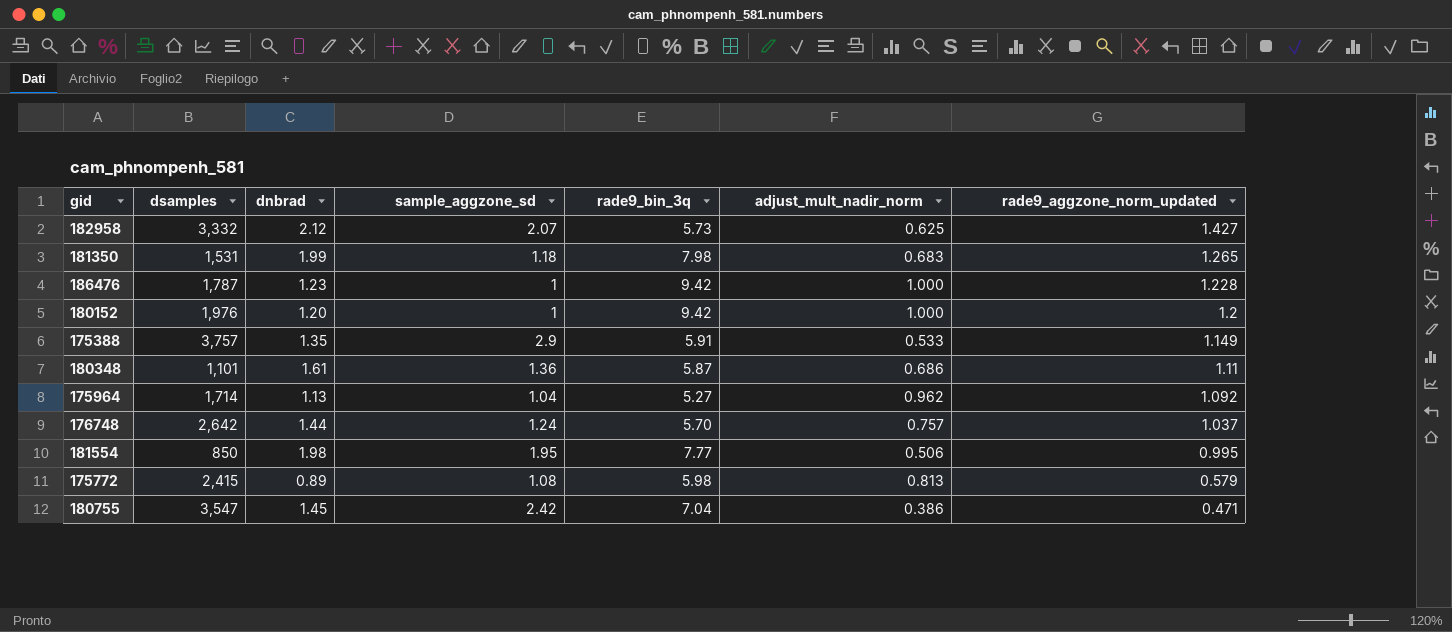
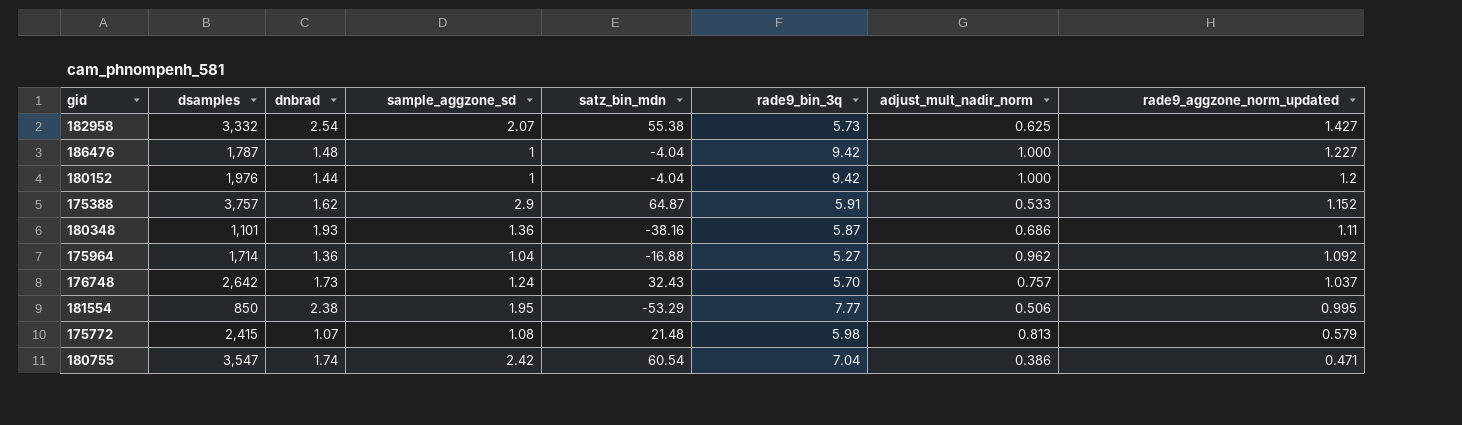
column satz_bin_mdn | position: none -> 5
row 181350: 1,531 | 1.99 | 1.18 | 7.98 | 0.683 | 1.265 -> none
182958 | dnbrad: 2.12 -> 2.54
186476 | dnbrad: 1.23 -> 1.48
186476 | rade9_aggzone_norm_updated: 1.228 -> 1.227
180152 | dnbrad: 1.20 -> 1.44
175388 | dnbrad: 1.35 -> 1.62
175388 | rade9_aggzone_norm_updated: 1.149 -> 1.152
180348 | dnbrad: 1.61 -> 1.93
175964 | dnbrad: 1.13 -> 1.36
176748 | dnbrad: 1.44 -> 1.73
181554 | dnbrad: 1.98 -> 2.38
175772 | dnbrad: 0.89 -> 1.07
180755 | dnbrad: 1.45 -> 1.74

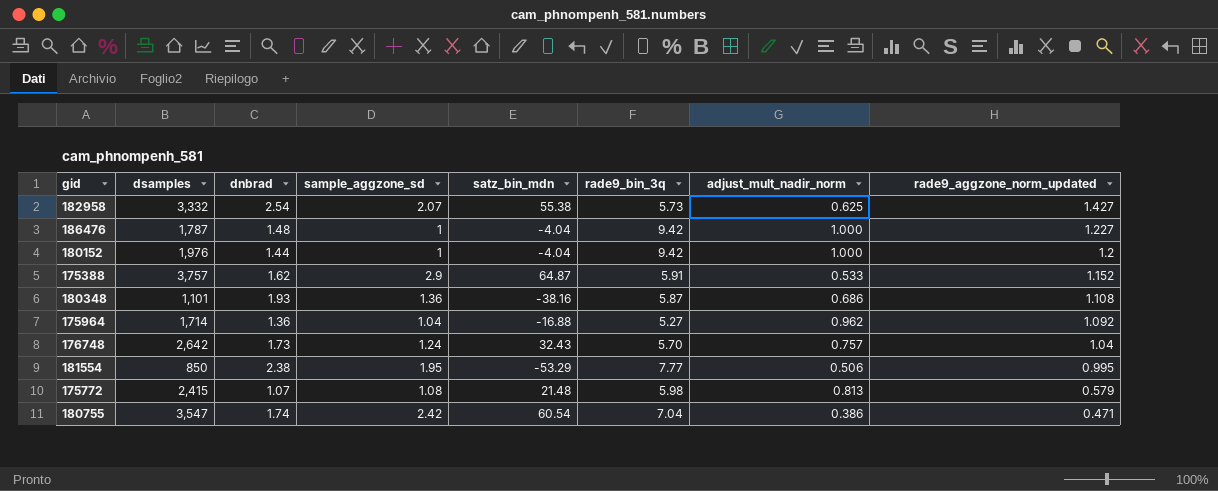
180348 | rade9_aggzone_norm_updated: 1.11 -> 1.108
176748 | rade9_aggzone_norm_updated: 1.037 -> 1.04

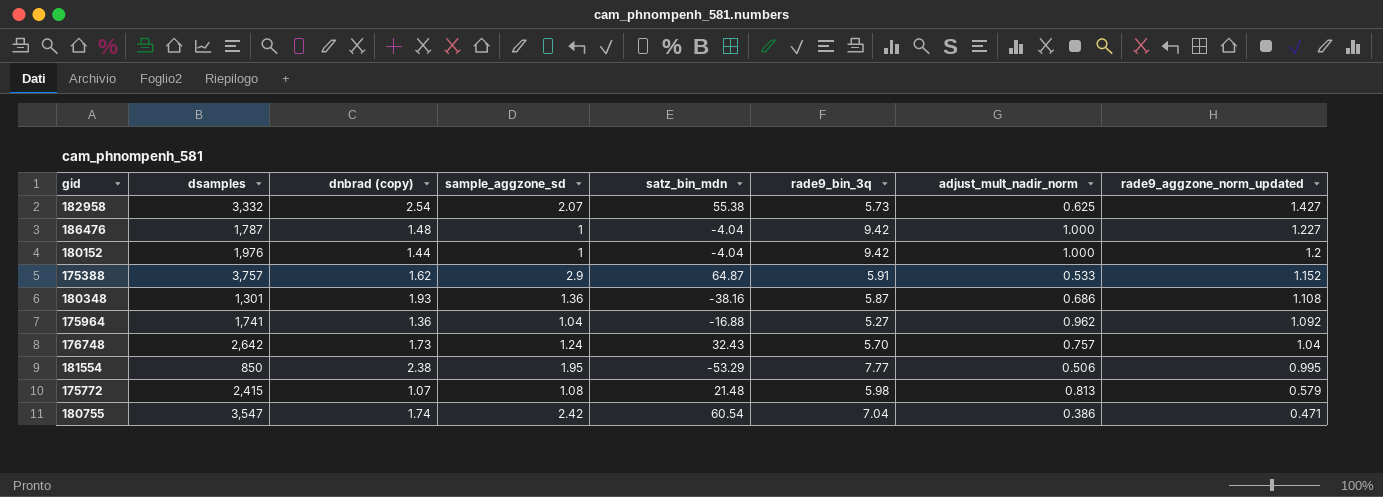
column name: dnbrad -> dnbrad (copy)
180348 | dsamples: 1,101 -> 1,301
175964 | dsamples: 1,714 -> 1,741

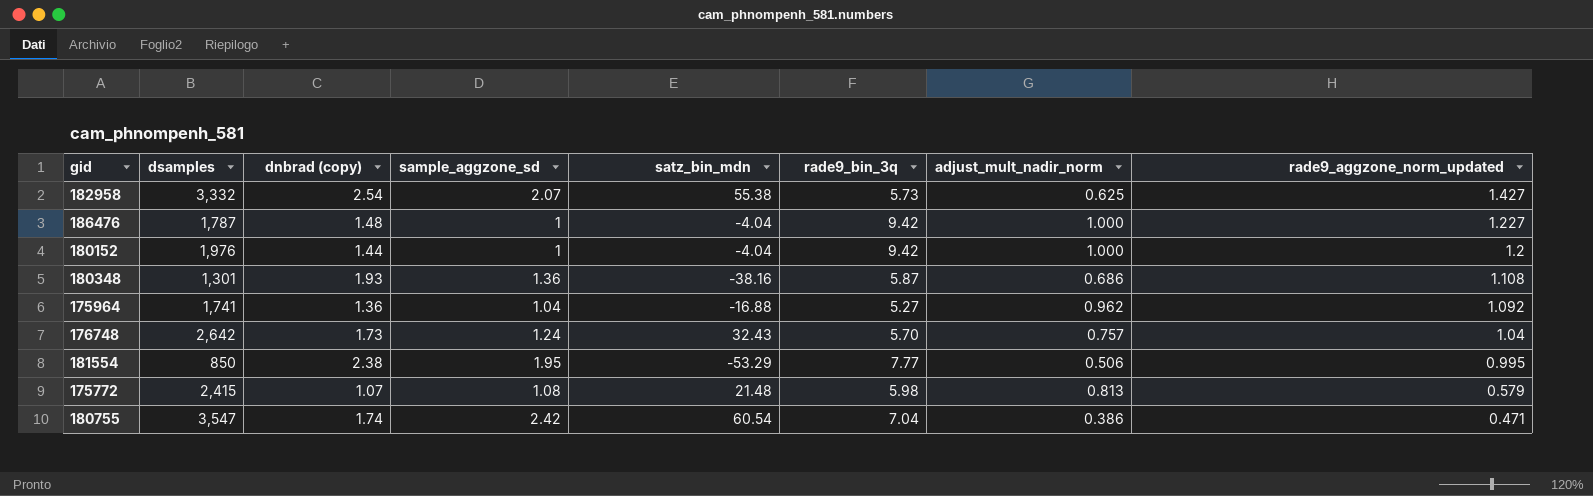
row 175388: 3,757 | 1.62 | 2.9 | 64.87 | 5.91 | 0.533 | 1.152 -> none

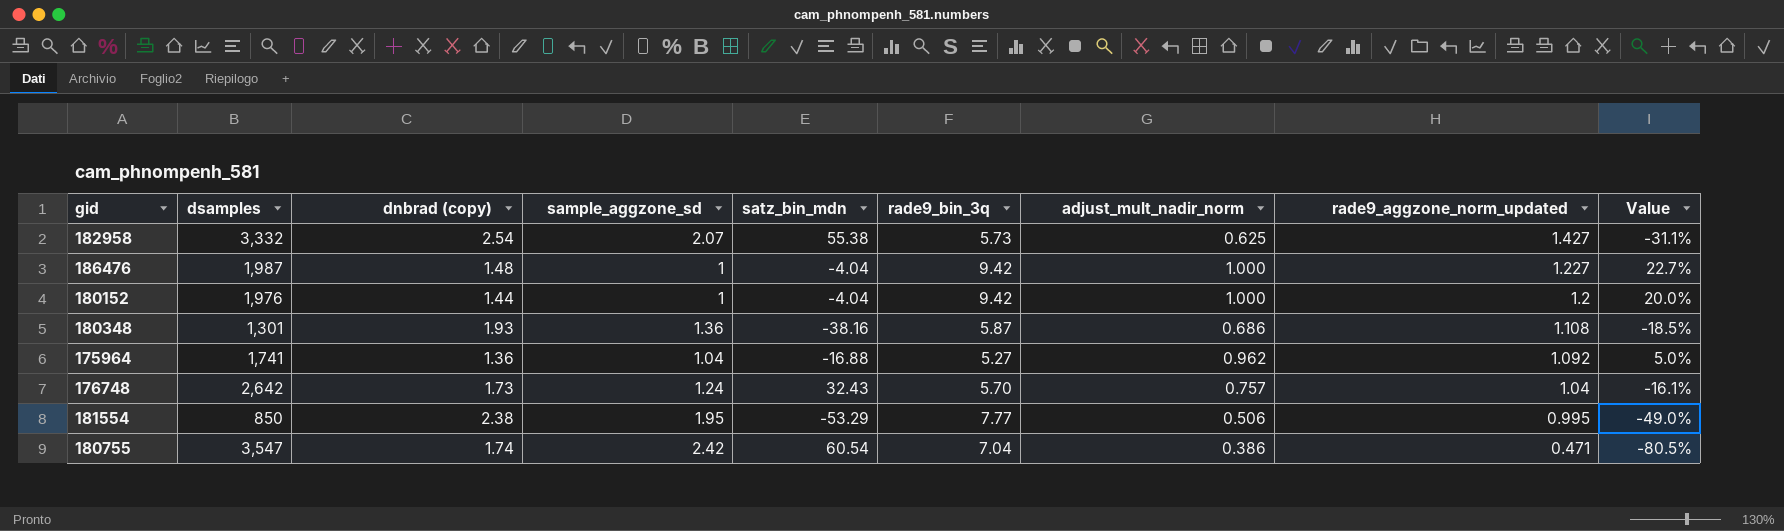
column Value | formula: none -> ([rade9_aggzone_norm_updated] - [sample_aggzone_sd]) / [sample_aggzone_sd]
row 175772: 2,415 | 1.07 | 1.08 | 21.48 | 5.98 | 0.813 | 0.579 -> none
186476 | dsamples: 1,787 -> 1,987

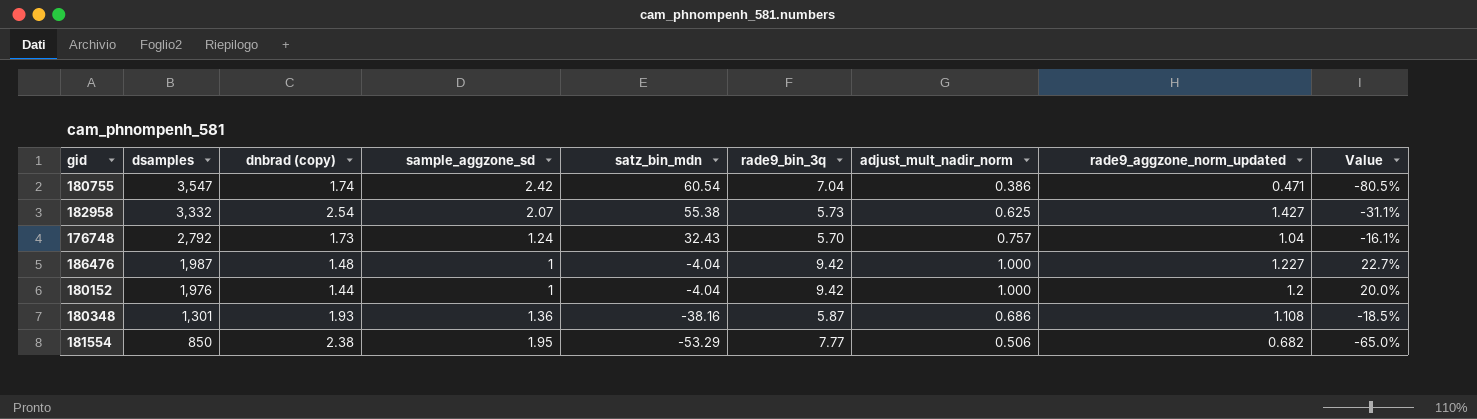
row order: rade9_aggzone_norm_updated descending -> dsamples descending
row 175964: 1,741 | 1.36 | 1.04 | -16.88 | 5.27 | 0.962 | 1.092 | 5.0% -> none
176748 | dsamples: 2,642 -> 2,792
181554 | rade9_aggzone_norm_updated: 0.995 -> 0.682
181554 | Value: -49.0% -> -65.0%

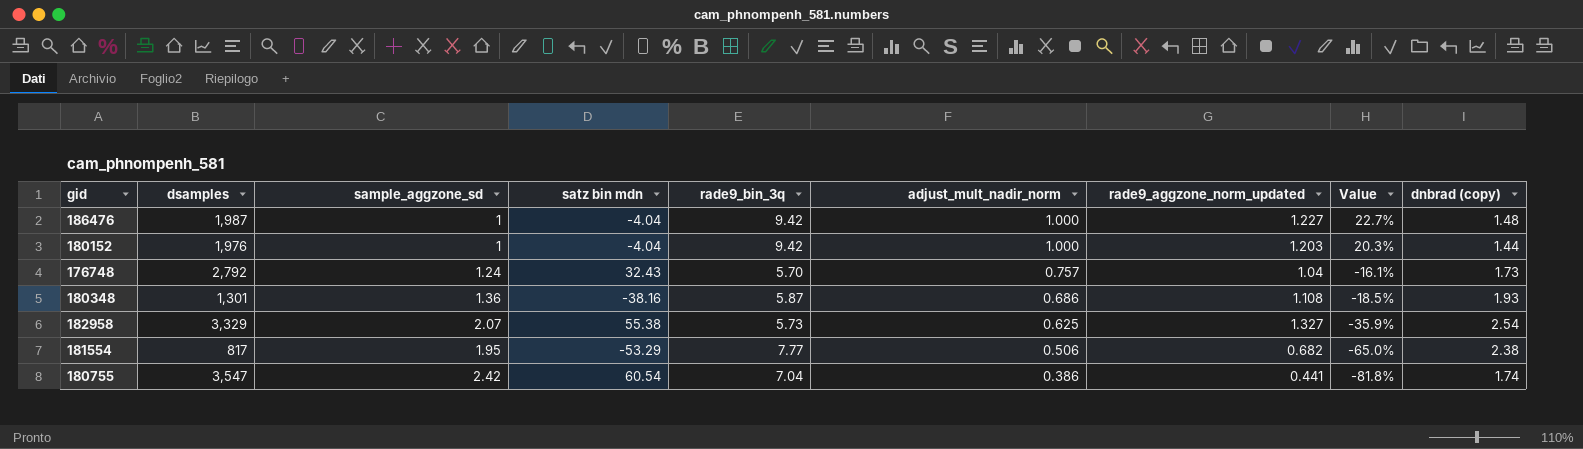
row order: dsamples descending -> adjust_mult_nadir_norm descending
column name: satz_bin_mdn -> satz bin mdn
column dnbrad (copy) | position: 3 -> 9
180152 | rade9_aggzone_norm_updated: 1.2 -> 1.203
180152 | Value: 20.0% -> 20.3%
182958 | dsamples: 3,332 -> 3,329
182958 | rade9_aggzone_norm_updated: 1.427 -> 1.327
182958 | Value: -31.1% -> -35.9%
181554 | dsamples: 850 -> 817
180755 | rade9_aggzone_norm_updated: 0.471 -> 0.441
180755 | Value: -80.5% -> -81.8%

